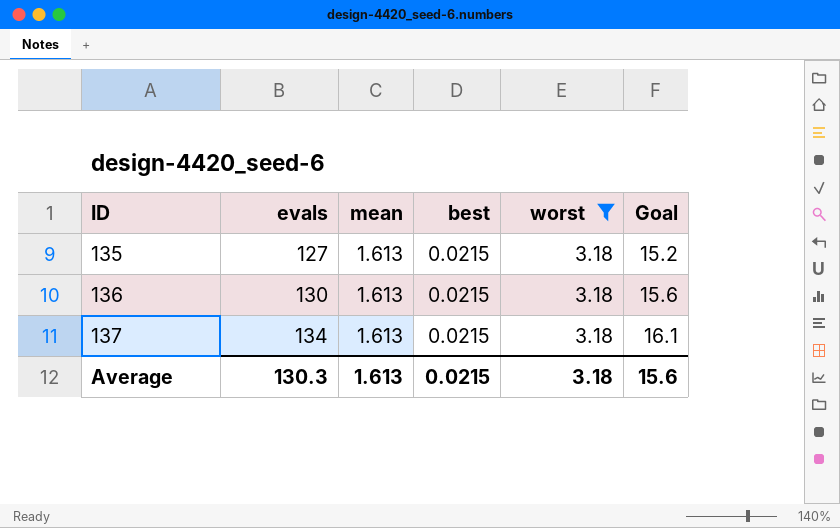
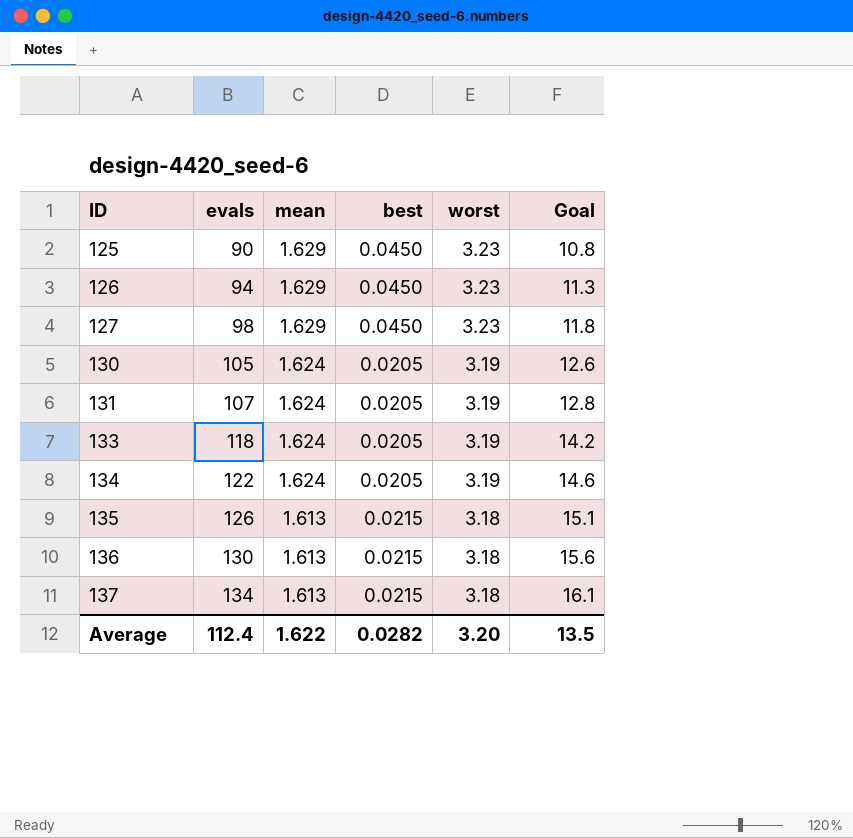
filter: worst = 3.18 -> none
135 | evals: 127 -> 126
135 | Goal: 15.2 -> 15.1
Average | evals: 130.3 -> 112.4
Average | mean: 1.613 -> 1.622
Average | best: 0.0215 -> 0.0282
Average | worst: 3.18 -> 3.20
Average | Goal: 15.6 -> 13.5

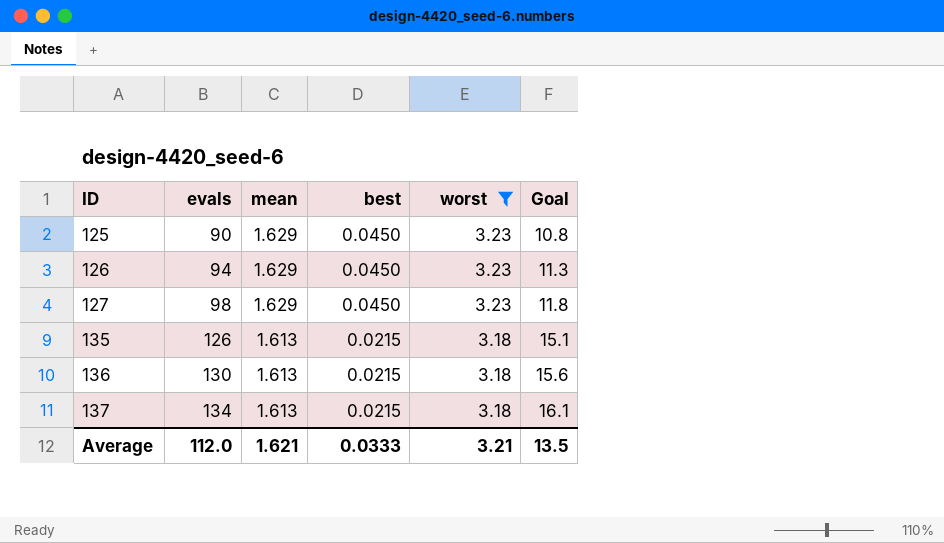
filter: none -> worst != 3.19
Average | evals: 112.4 -> 112.0
Average | mean: 1.622 -> 1.621
Average | best: 0.0282 -> 0.0333
Average | worst: 3.20 -> 3.21

